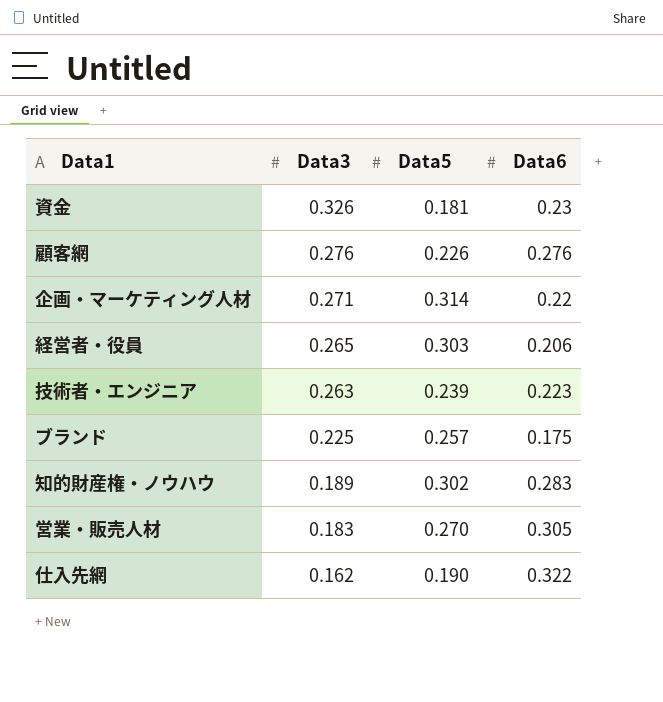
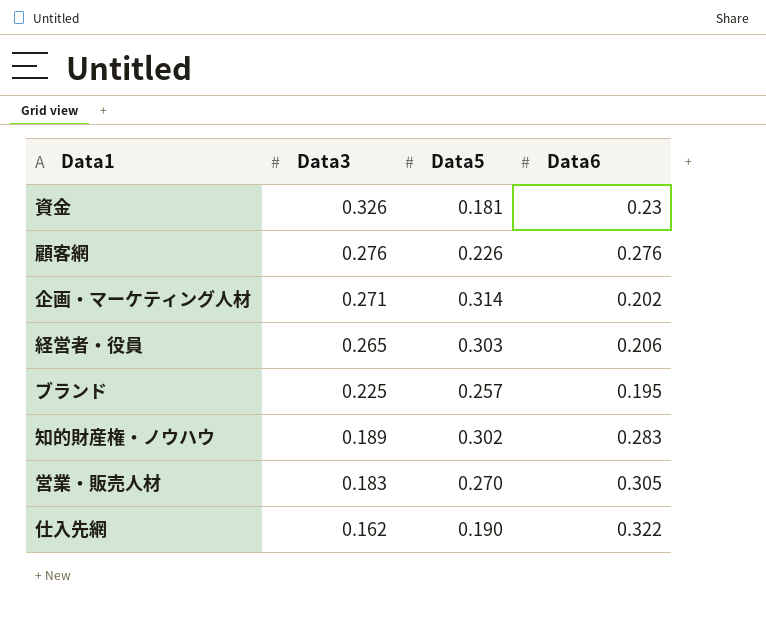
row 技術者・エンジニア: 0.263 | 0.239 | 0.223 -> none
企画・マーケティング人材 | Data6: 0.22 -> 0.202
ブランド | Data6: 0.175 -> 0.195

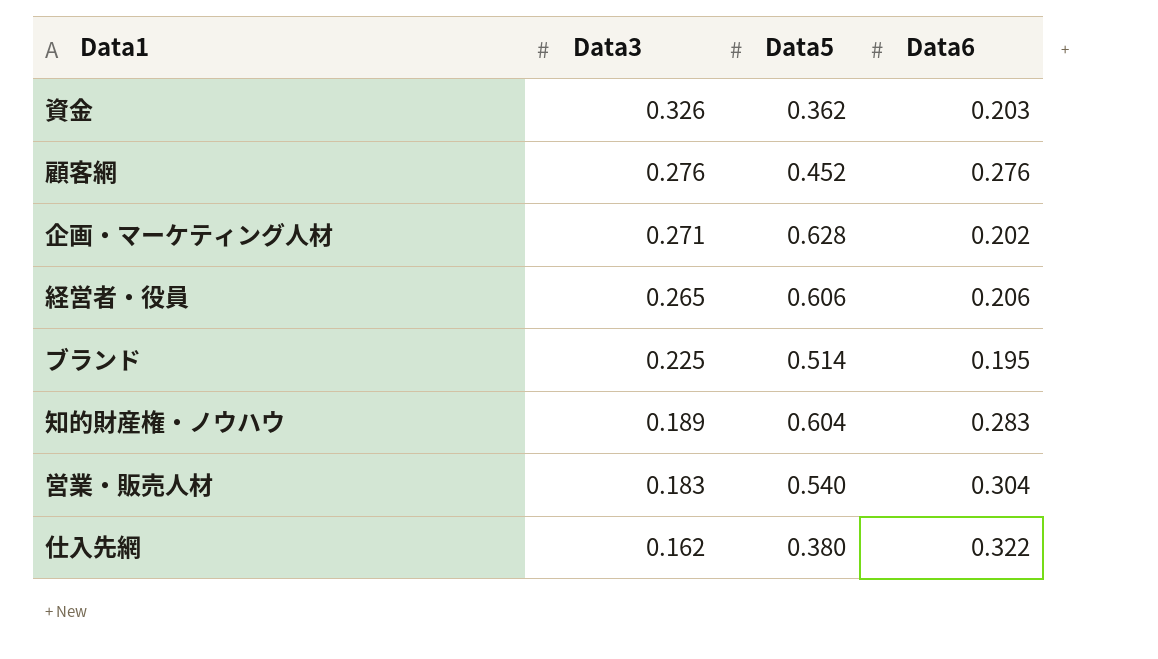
資金 | Data5: 0.181 -> 0.362
資金 | Data6: 0.23 -> 0.203
顧客網 | Data5: 0.226 -> 0.452
企画・マーケティング人材 | Data5: 0.314 -> 0.628
経営者・役員 | Data5: 0.303 -> 0.606
ブランド | Data5: 0.257 -> 0.514
知的財産権・ノウハウ | Data5: 0.302 -> 0.604
営業・販売人材 | Data5: 0.270 -> 0.540
営業・販売人材 | Data6: 0.305 -> 0.304
仕入先網 | Data5: 0.190 -> 0.380

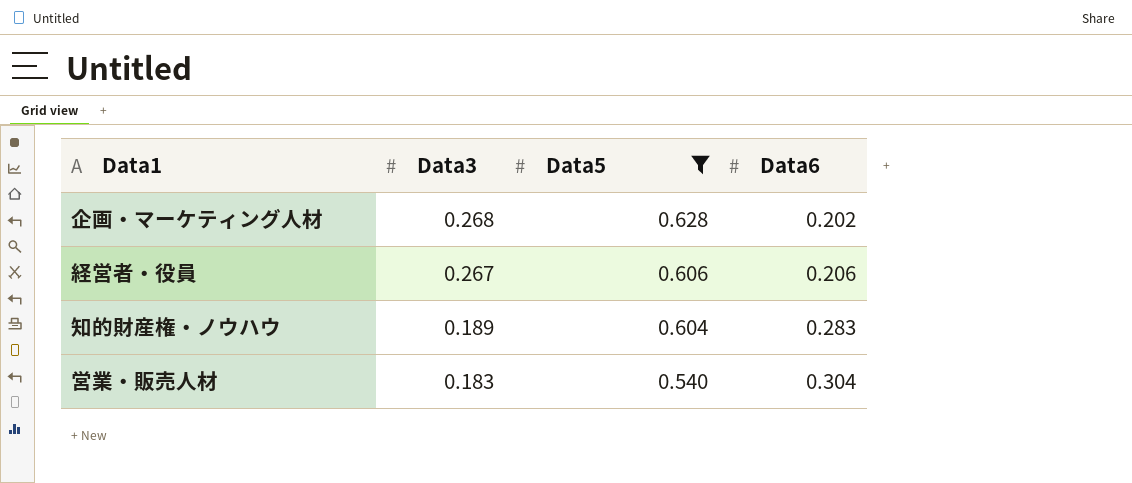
filter: none -> Data5 >= 0.540
企画・マーケティング人材 | Data3: 0.271 -> 0.268
経営者・役員 | Data3: 0.265 -> 0.267

